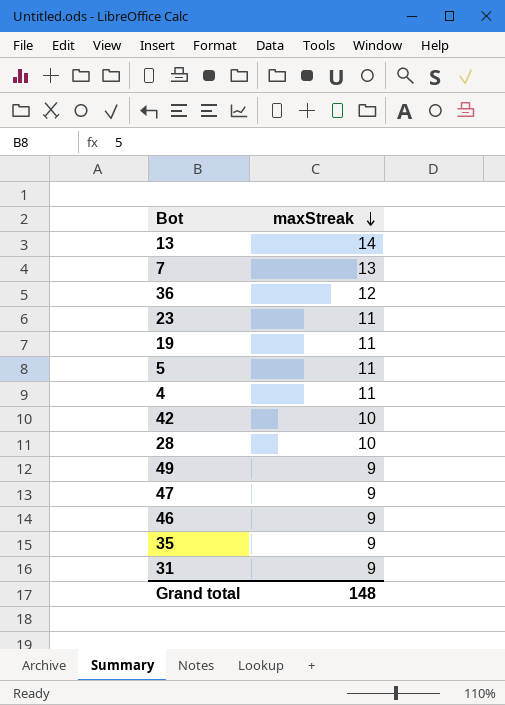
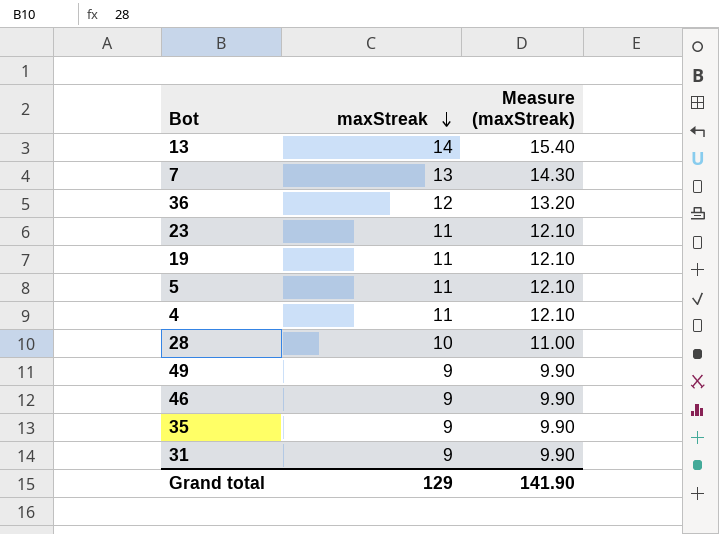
column Measure (maxStreak) | formula: none -> [maxStreak] * 1.1
row 42: 10 -> none
row 47: 9 -> none
Grand total | maxStreak: 148 -> 129

